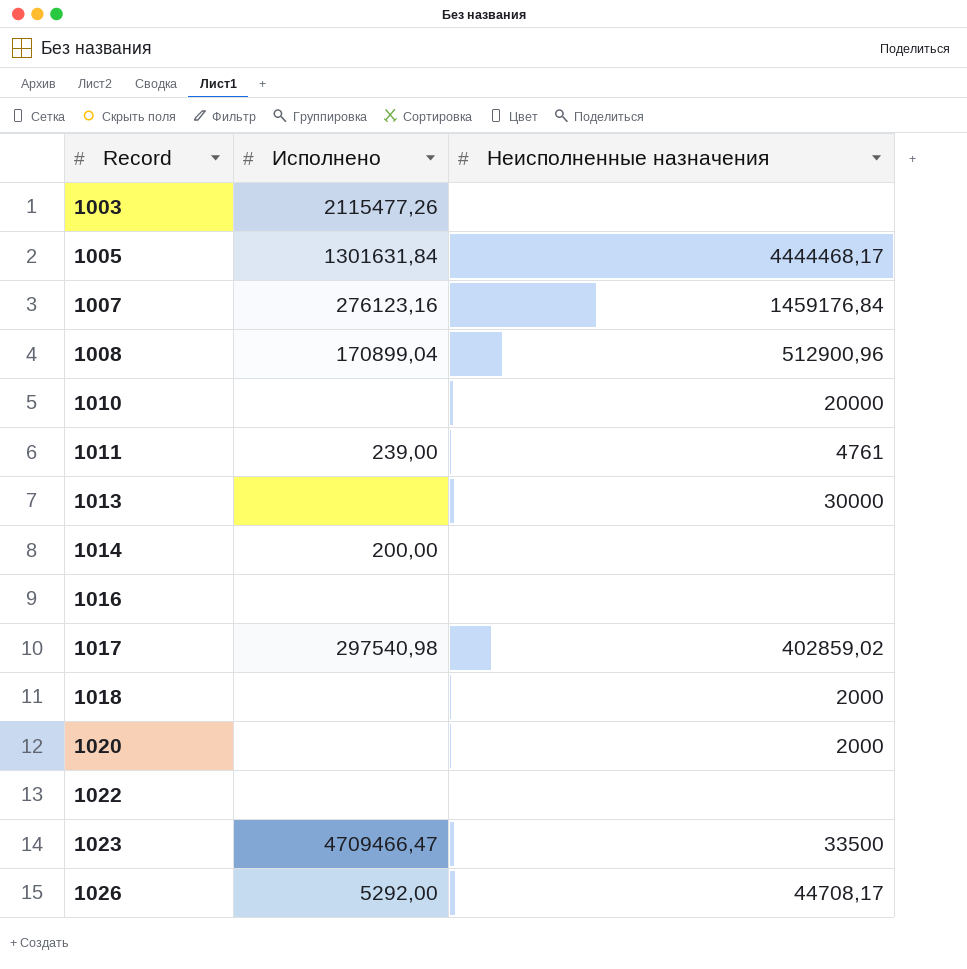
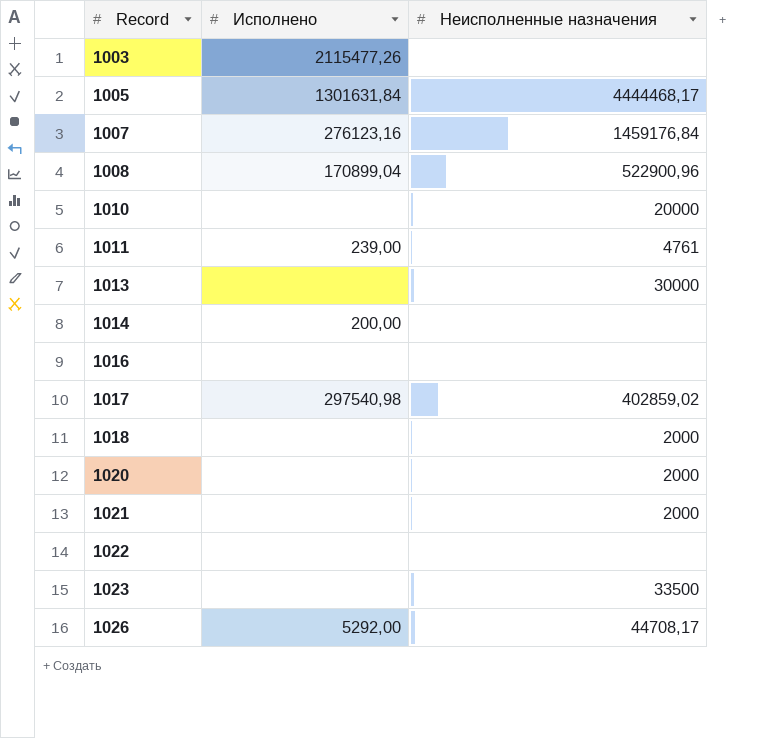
1008 | Неисполненные назначения: 512900,96 -> 522900,96
row 1021: none -> none | 2000
1023 | Исполнено: 4709466,47 -> none

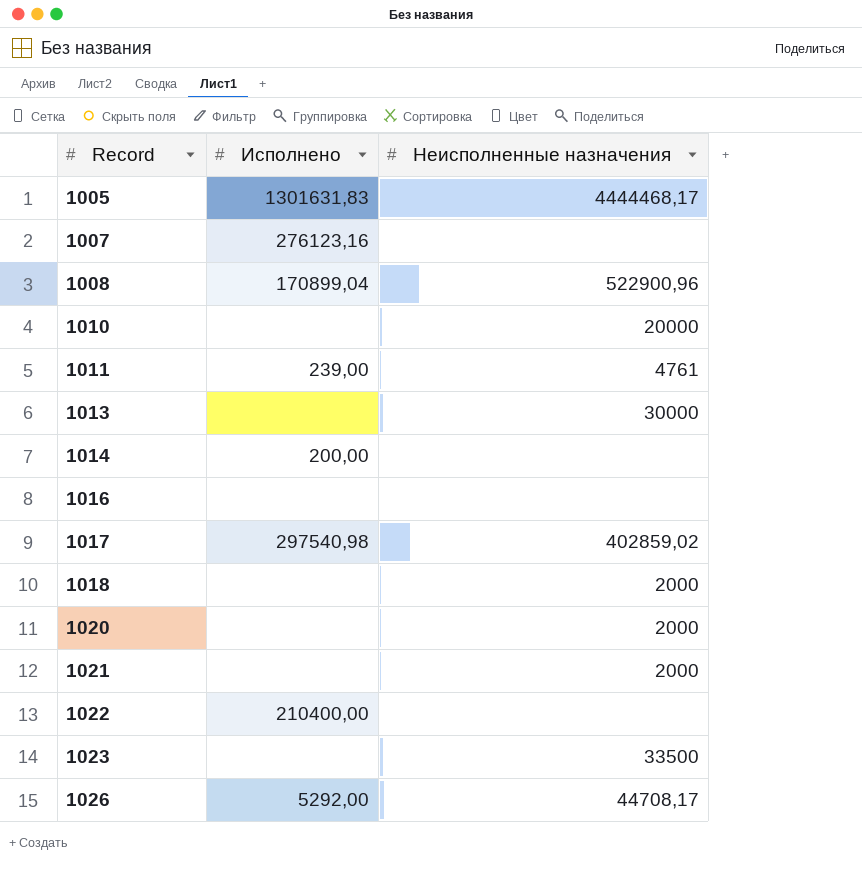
row 1003: 2115477,26 | none -> none
1005 | Исполнено: 1301631,84 -> 1301631,83
1007 | Неисполненные назначения: 1459176,84 -> none
1022 | Исполнено: none -> 210400,00

